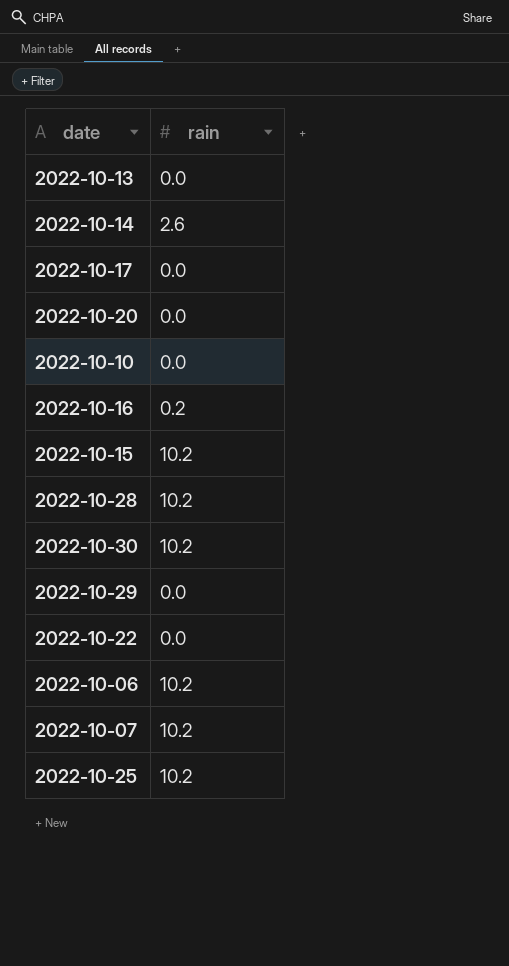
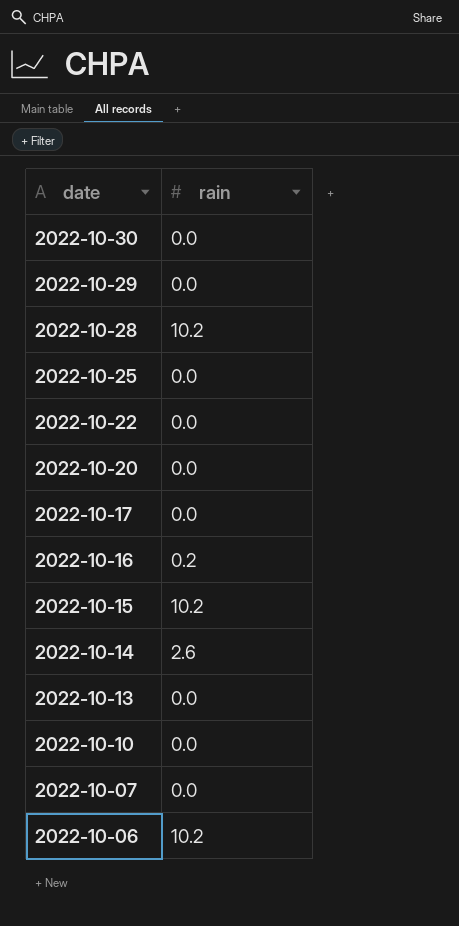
row order: none -> date descending
2022-10-30 | rain: 10.2 -> 0.0
2022-10-25 | rain: 10.2 -> 0.0
2022-10-07 | rain: 10.2 -> 0.0

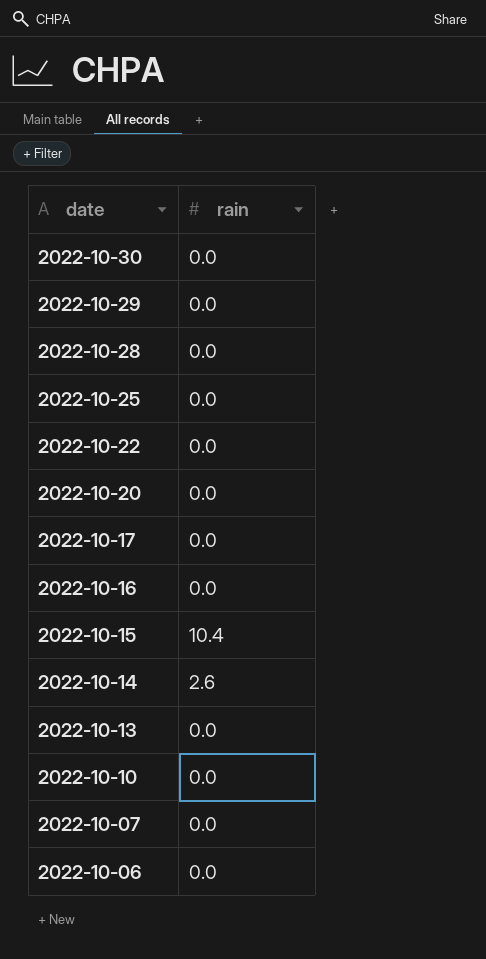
2022-10-28 | rain: 10.2 -> 0.0
2022-10-16 | rain: 0.2 -> 0.0
2022-10-15 | rain: 10.2 -> 10.4
2022-10-06 | rain: 10.2 -> 0.0

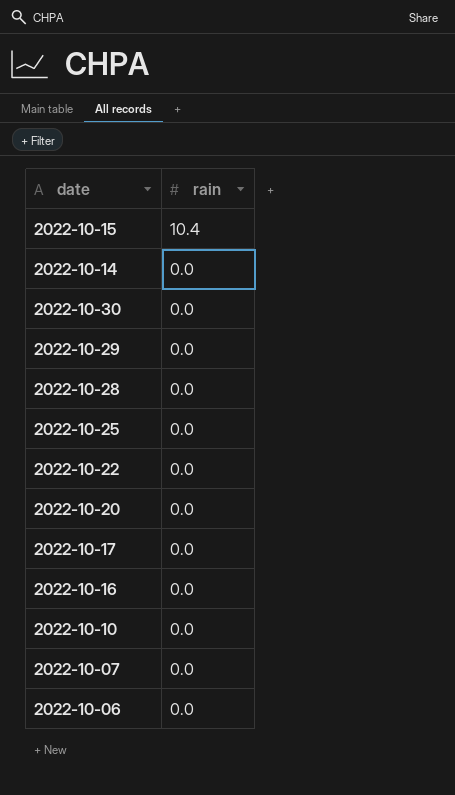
row order: date descending -> rain descending
row 2022-10-13: 0.0 -> none
2022-10-14 | rain: 2.6 -> 0.0

